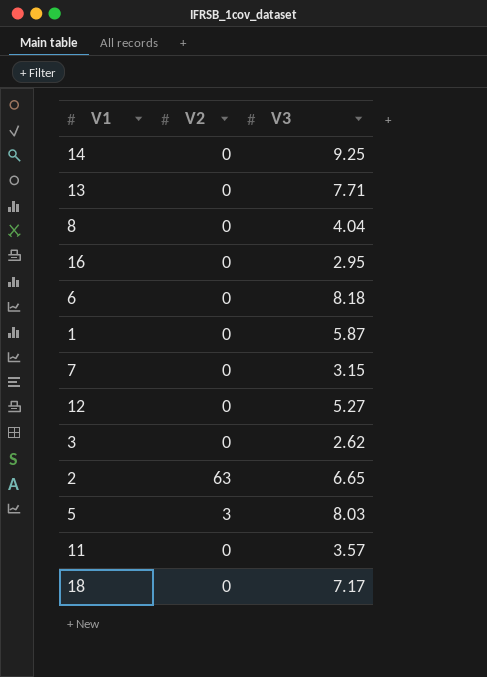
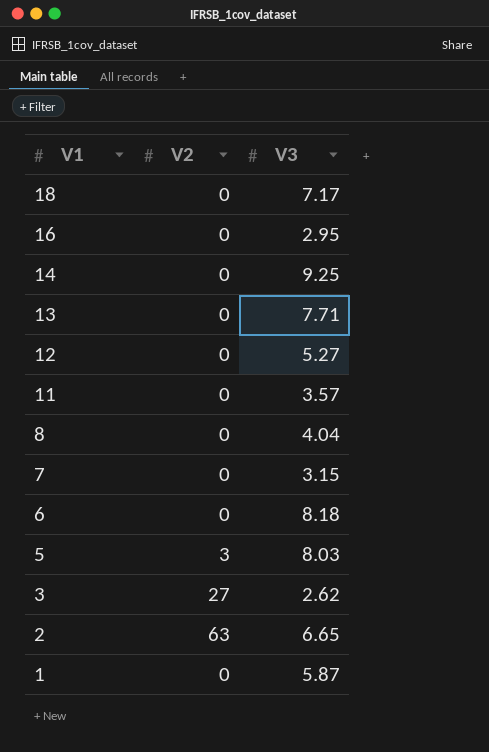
row order: none -> V1 descending
3 | V2: 0 -> 27

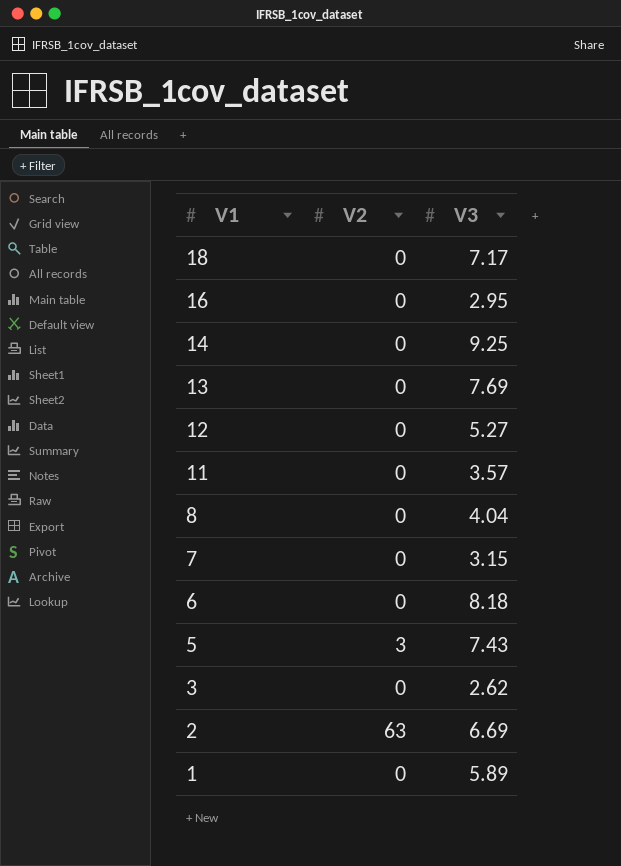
13 | V3: 7.71 -> 7.69
5 | V3: 8.03 -> 7.43
3 | V2: 27 -> 0
2 | V3: 6.65 -> 6.69
1 | V3: 5.87 -> 5.89

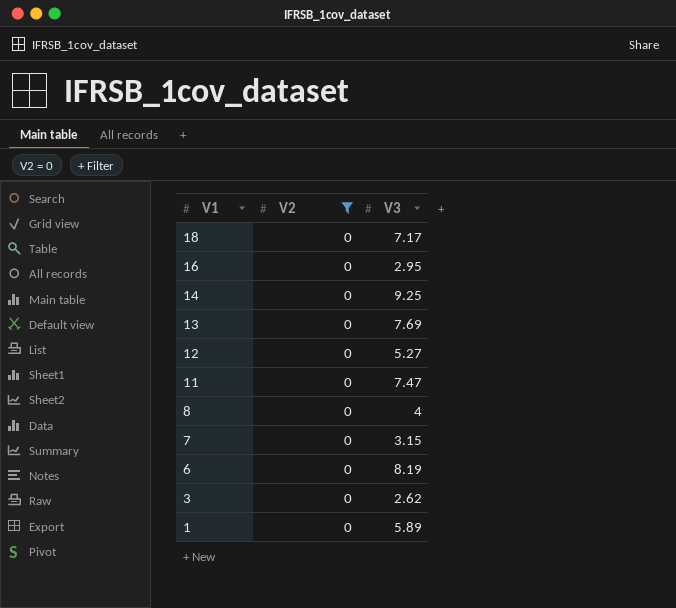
filter: none -> V2 = 0
11 | V3: 3.57 -> 7.47
8 | V3: 4.04 -> 4
6 | V3: 8.18 -> 8.19

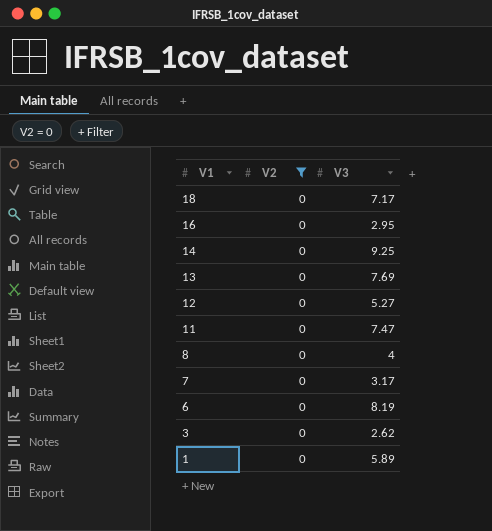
7 | V3: 3.15 -> 3.17

